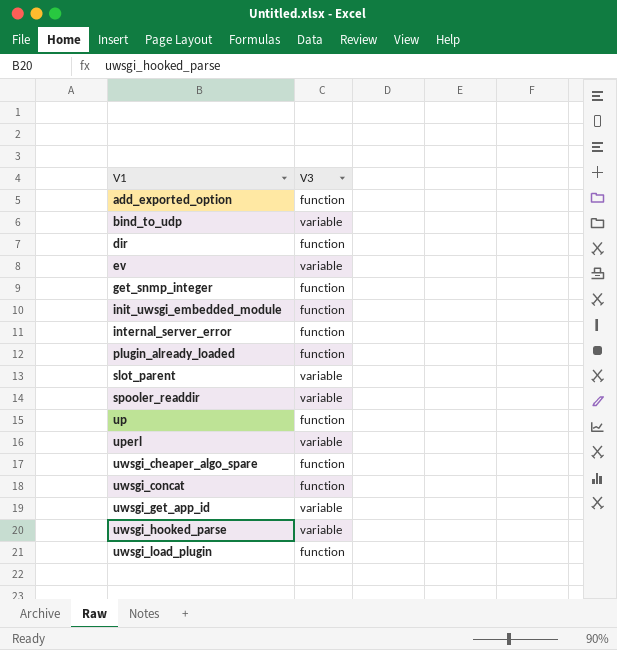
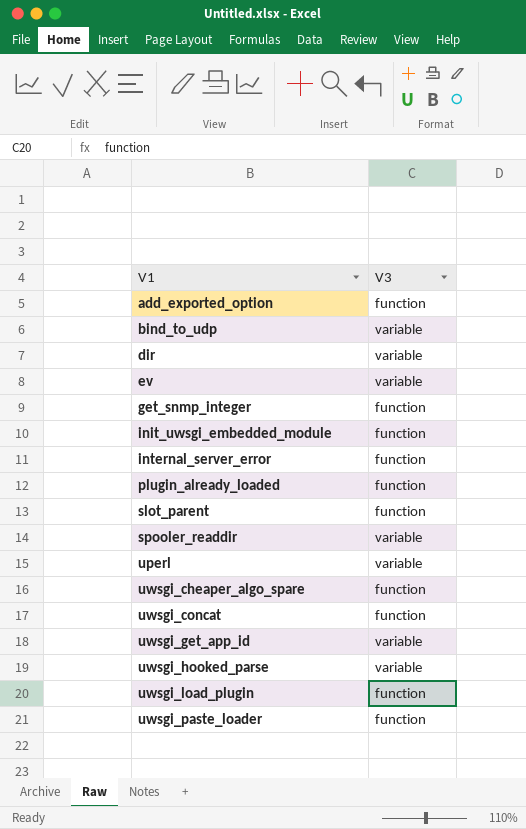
row up: function -> none
dir | V3: function -> variable
slot_parent | V3: variable -> function
row uwsgi_paste_loader: none -> function

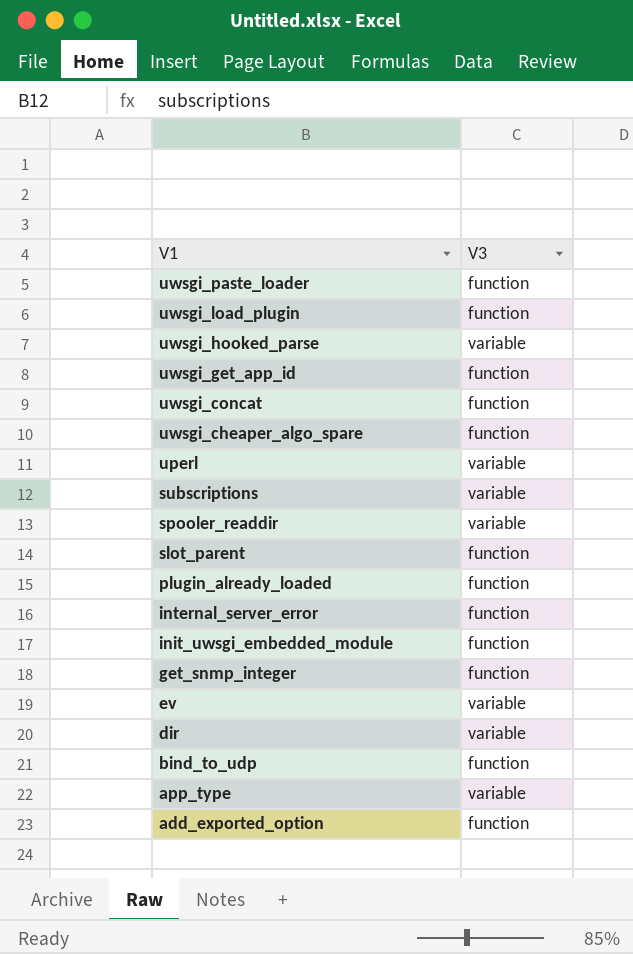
row order: V1 ascending -> V1 descending
uwsgi_get_app_id | V3: variable -> function
row subscriptions: none -> variable
bind_to_udp | V3: variable -> function
row app_type: none -> variable

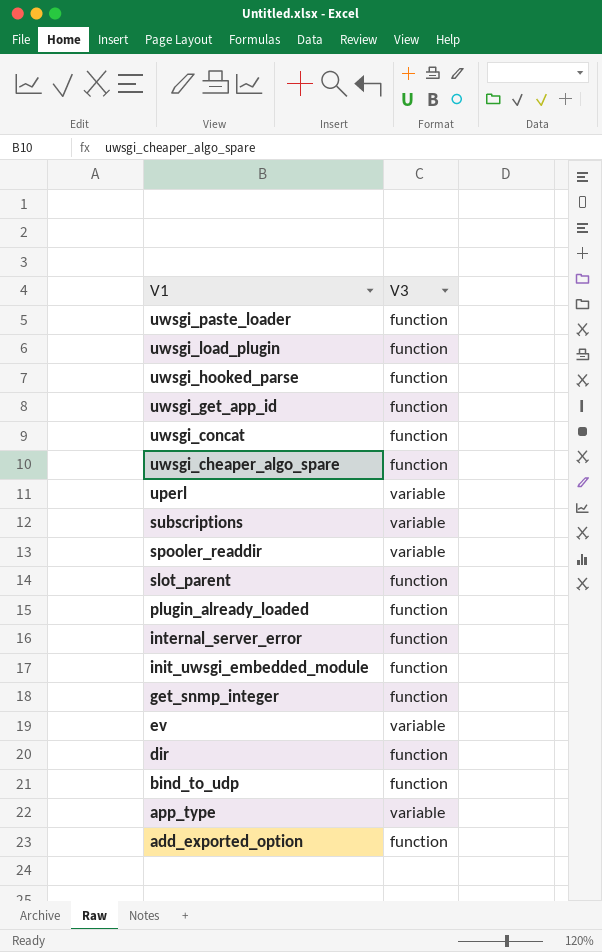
uwsgi_hooked_parse | V3: variable -> function
dir | V3: variable -> function

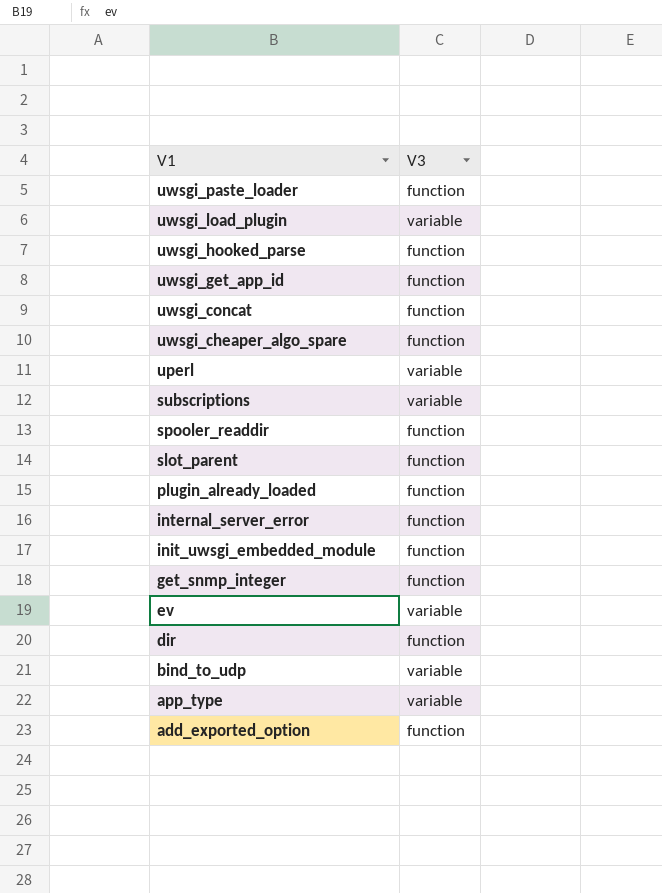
uwsgi_load_plugin | V3: function -> variable
spooler_readdir | V3: variable -> function
bind_to_udp | V3: function -> variable

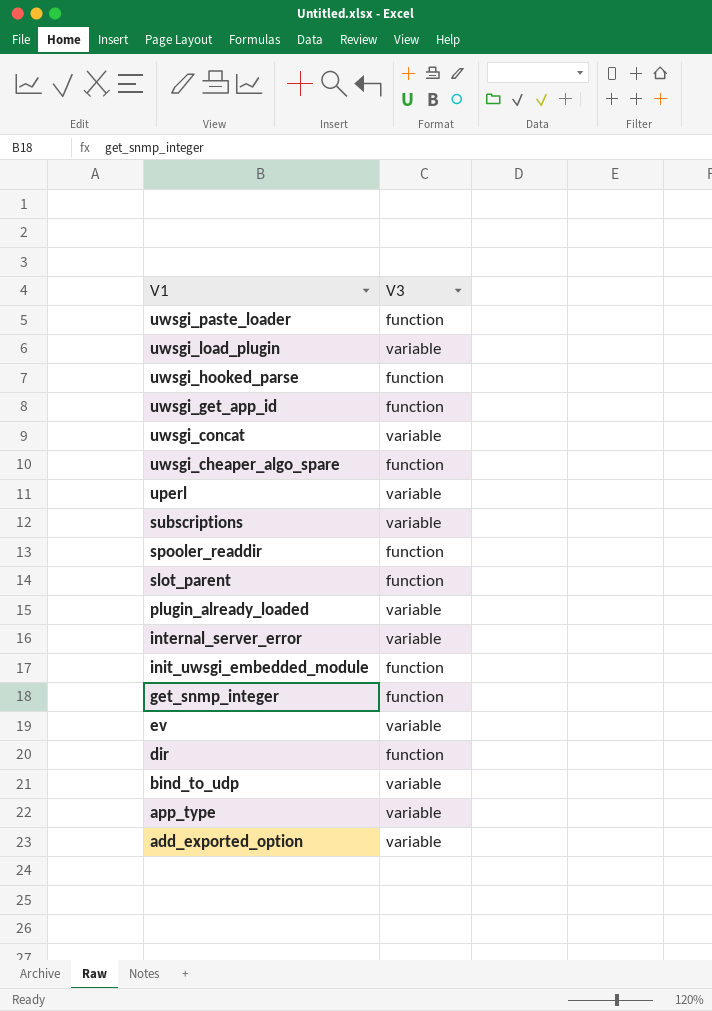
uwsgi_concat | V3: function -> variable
plugin_already_loaded | V3: function -> variable
internal_server_error | V3: function -> variable
add_exported_option | V3: function -> variable

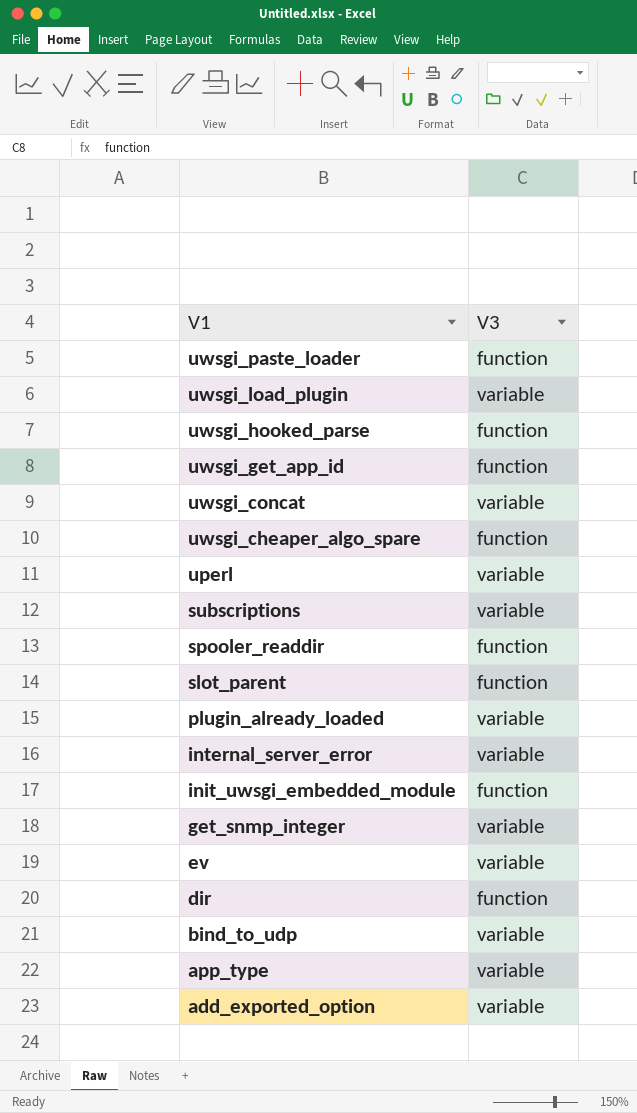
get_snmp_integer | V3: function -> variable

